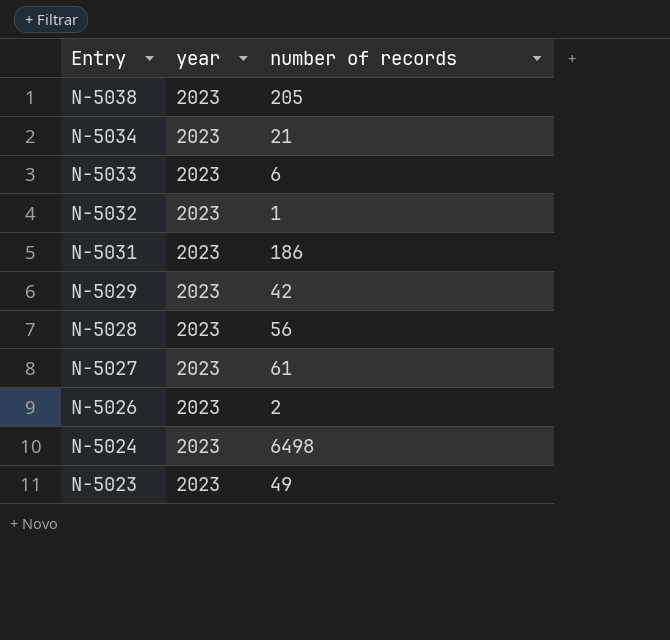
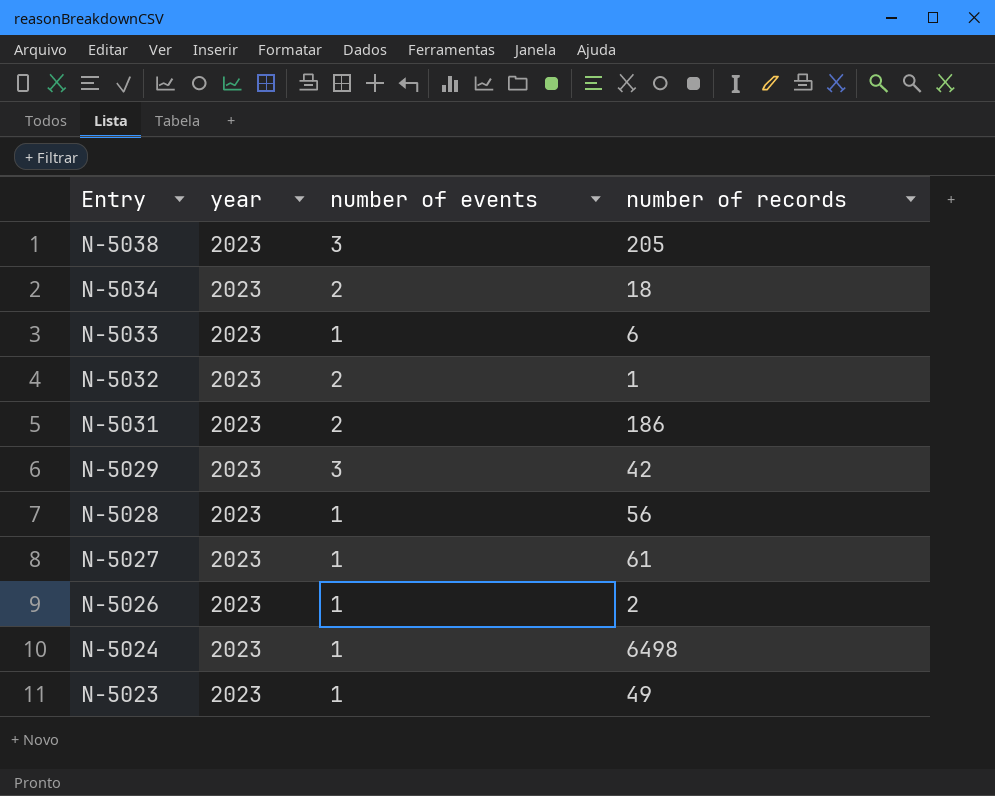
column number of events | position: none -> 3
N-5034 | number of records: 21 -> 18

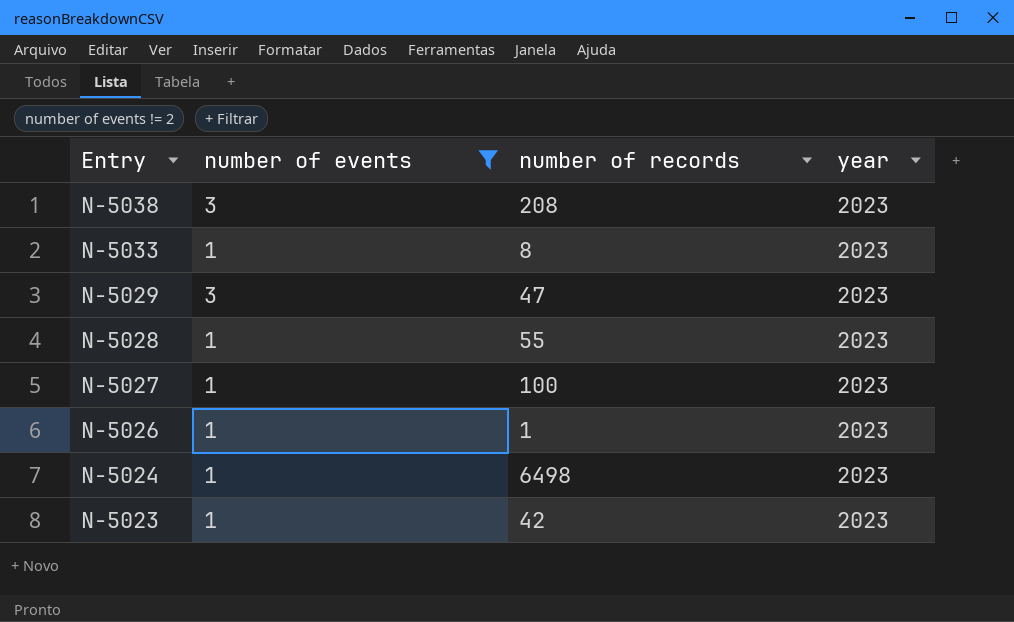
filter: none -> number of events != 2
column year | position: 2 -> 4
N-5038 | number of records: 205 -> 208
N-5033 | number of records: 6 -> 8
N-5029 | number of records: 42 -> 47
N-5028 | number of records: 56 -> 55
N-5027 | number of records: 61 -> 100
N-5026 | number of records: 2 -> 1
N-5023 | number of records: 49 -> 42

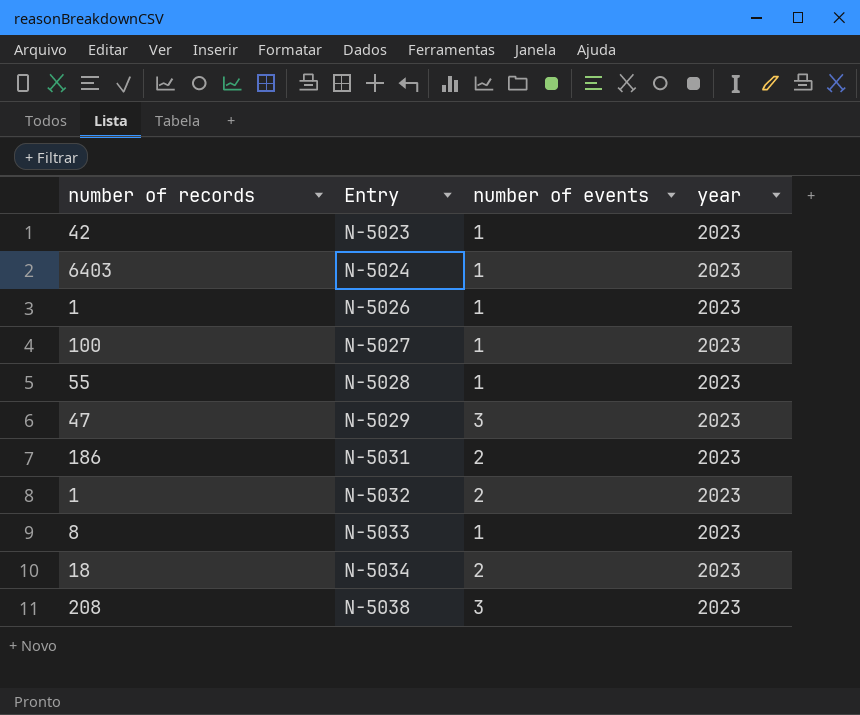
filter: number of events != 2 -> none
row order: Entry descending -> Entry ascending
column number of records | position: 3 -> 1
N-5024 | number of records: 6498 -> 6403

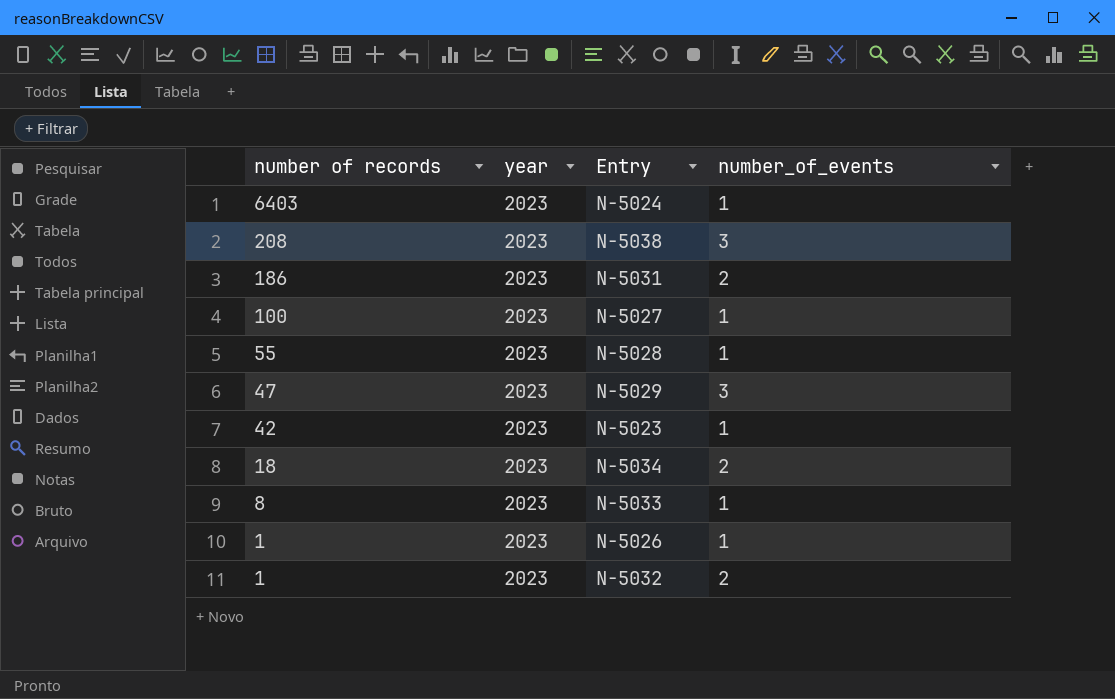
row order: Entry ascending -> number of records descending
column year | position: 4 -> 2
column name: number of events -> number_of_events

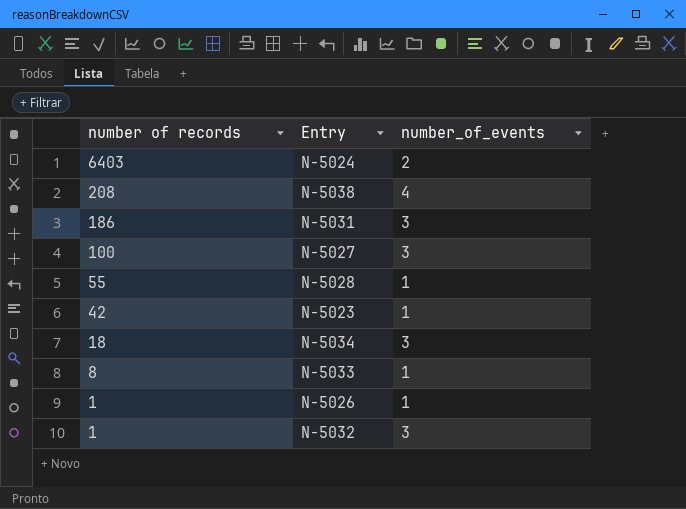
column year | position: 2 -> none
row N-5029: 47 | 2023 | 3 -> none
N-5024 | number_of_events: 1 -> 2
N-5038 | number_of_events: 3 -> 4
N-5031 | number_of_events: 2 -> 3
N-5027 | number_of_events: 1 -> 3
N-5034 | number_of_events: 2 -> 3
N-5032 | number_of_events: 2 -> 3

